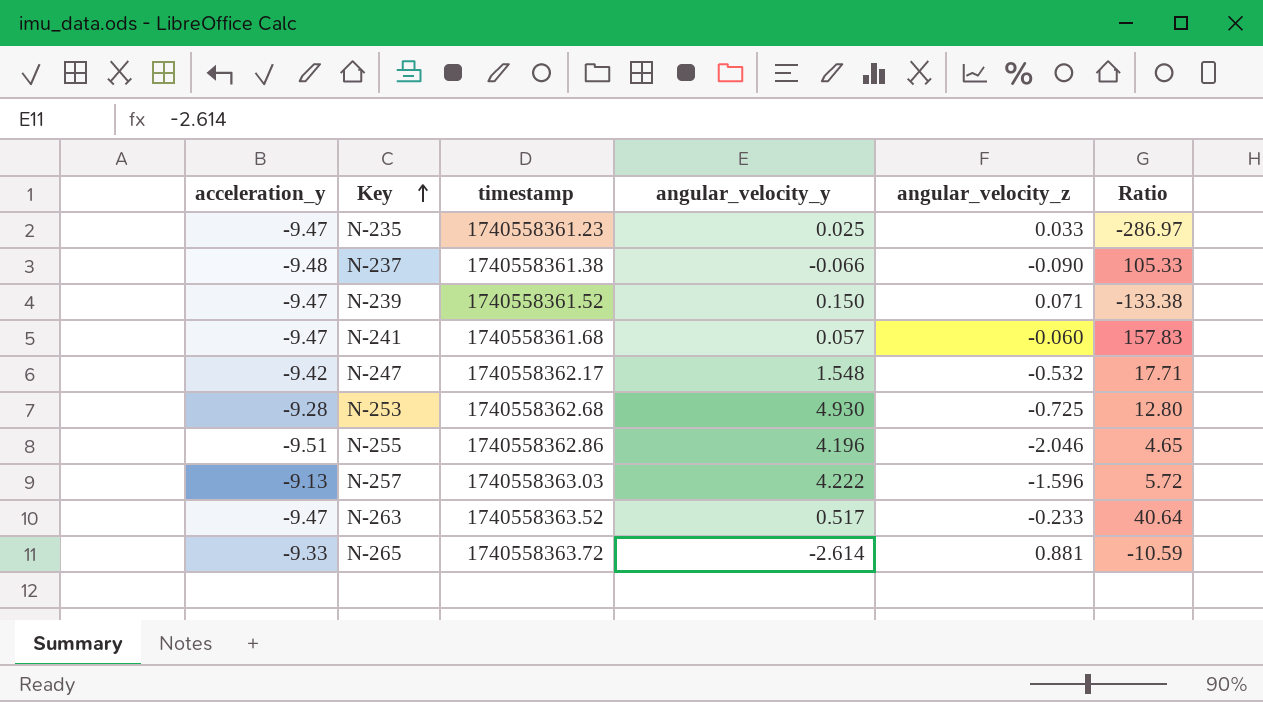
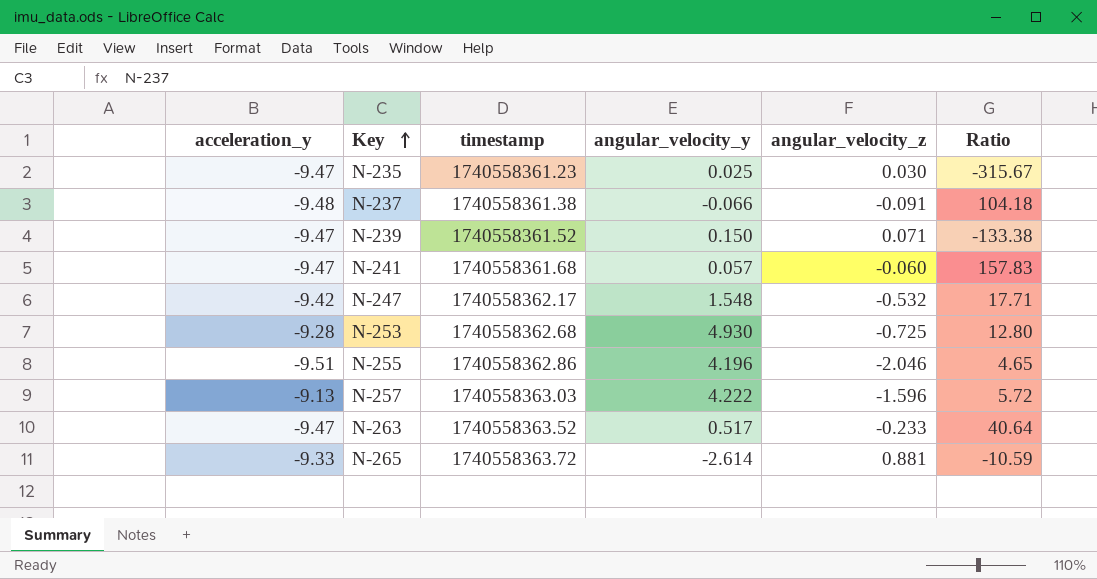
N-235 | angular_velocity_z: 0.033 -> 0.030
N-235 | Ratio: -286.97 -> -315.67
N-237 | angular_velocity_z: -0.090 -> -0.091
N-237 | Ratio: 105.33 -> 104.18

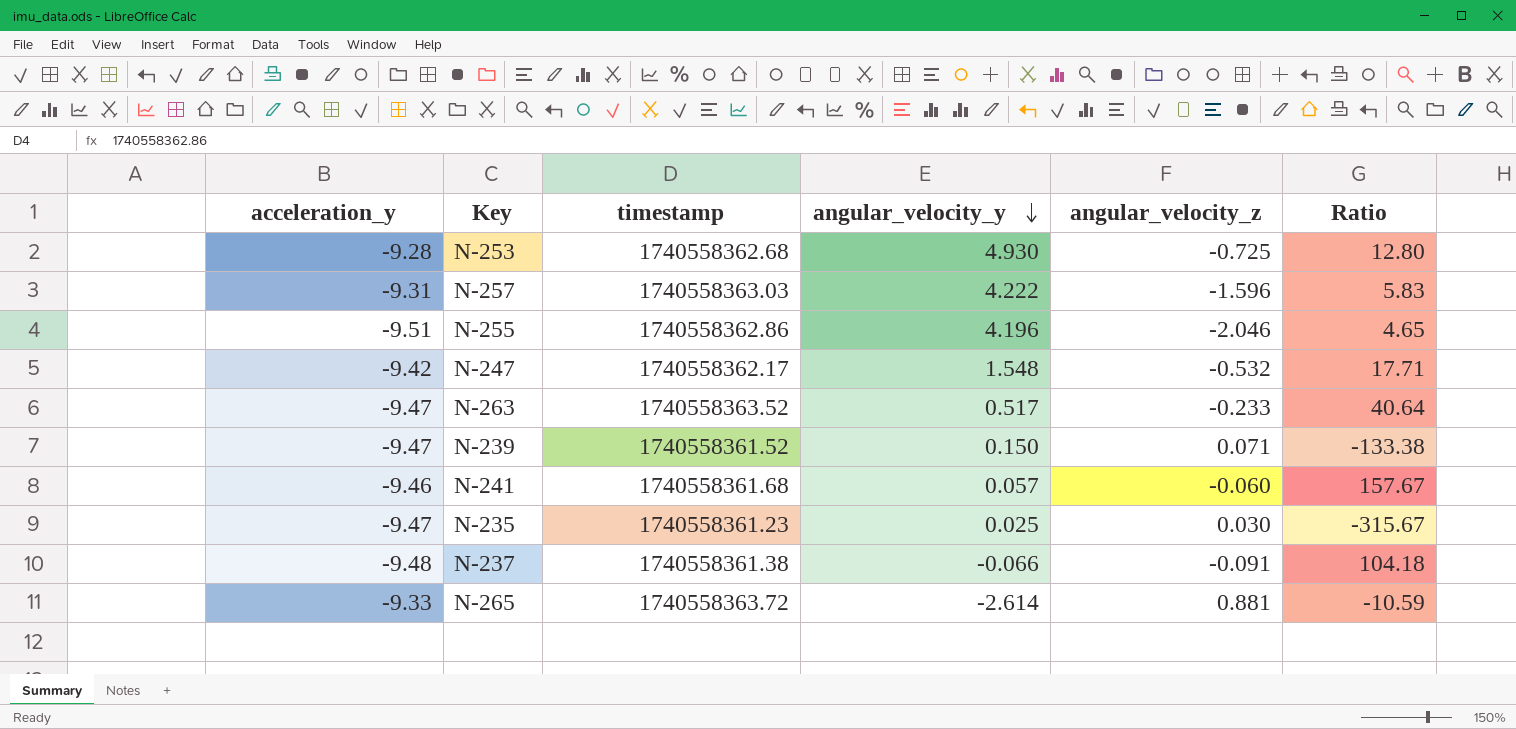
row order: Key ascending -> angular_velocity_y descending
N-257 | acceleration_y: -9.13 -> -9.31
N-257 | Ratio: 5.72 -> 5.83
N-241 | acceleration_y: -9.47 -> -9.46
N-241 | Ratio: 157.83 -> 157.67

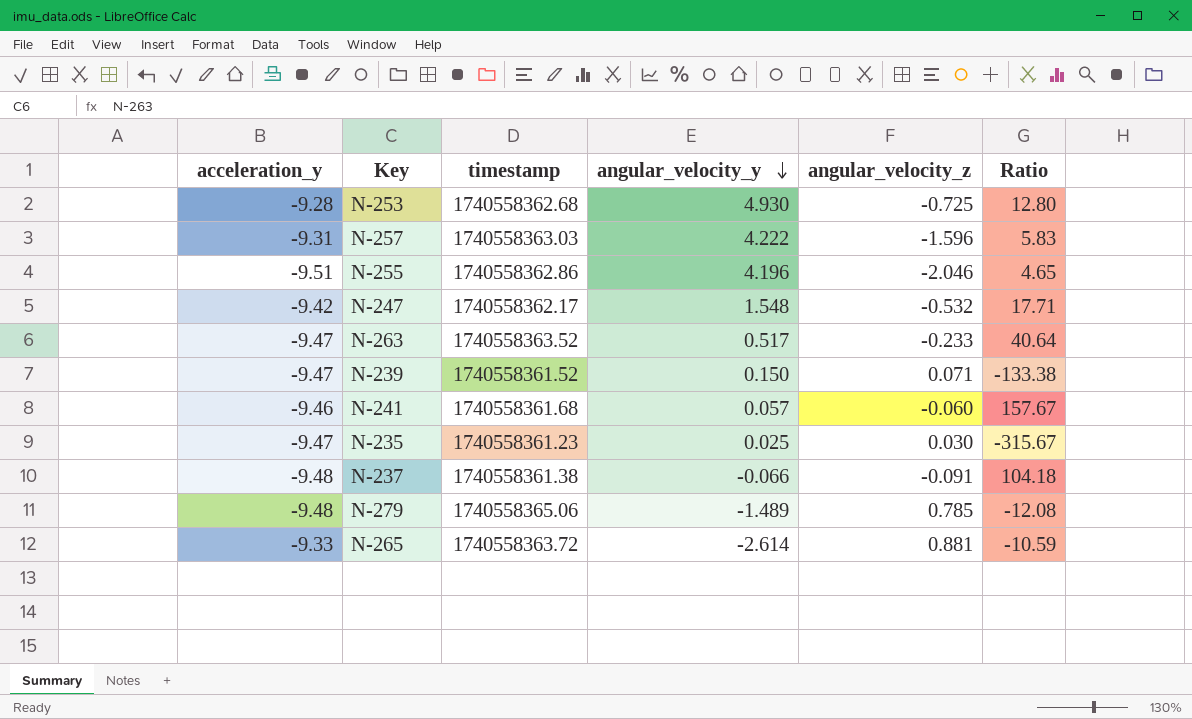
row N-279: none -> -9.48 | 1740558365.06 | -1.489 | 0.785 | -12.08

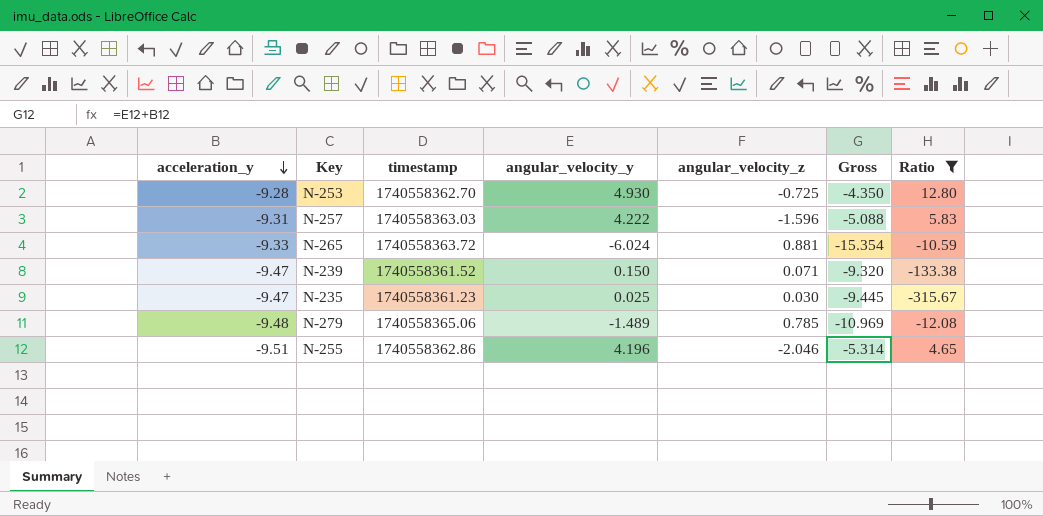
filter: none -> Ratio <= 12.80
row order: angular_velocity_y descending -> acceleration_y descending
column Gross | formula: none -> [acceleration_y] + [angular_velocity_y]
N-253 | timestamp: 1740558362.68 -> 1740558362.70
N-265 | angular_velocity_y: -2.614 -> -6.024

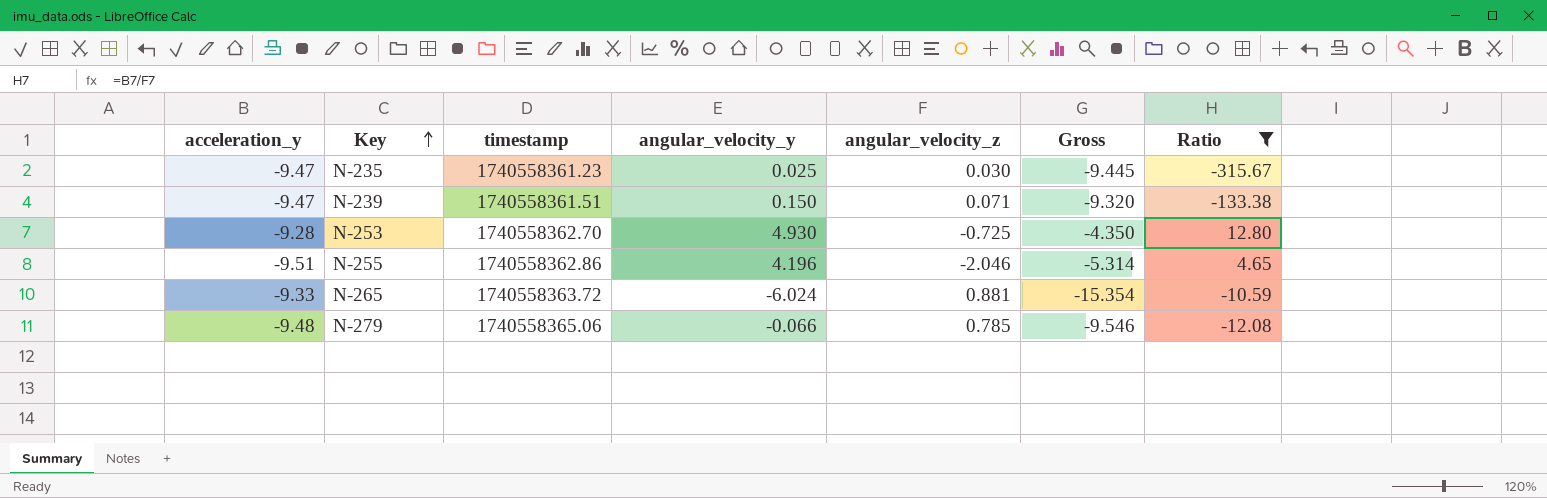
row order: acceleration_y descending -> Key ascending
row N-257: -9.31 | 1740558363.03 | 4.222 | -1.596 | -5.088 | 5.83 -> none
N-239 | timestamp: 1740558361.52 -> 1740558361.51
N-279 | angular_velocity_y: -1.489 -> -0.066
N-279 | Gross: -10.969 -> -9.546

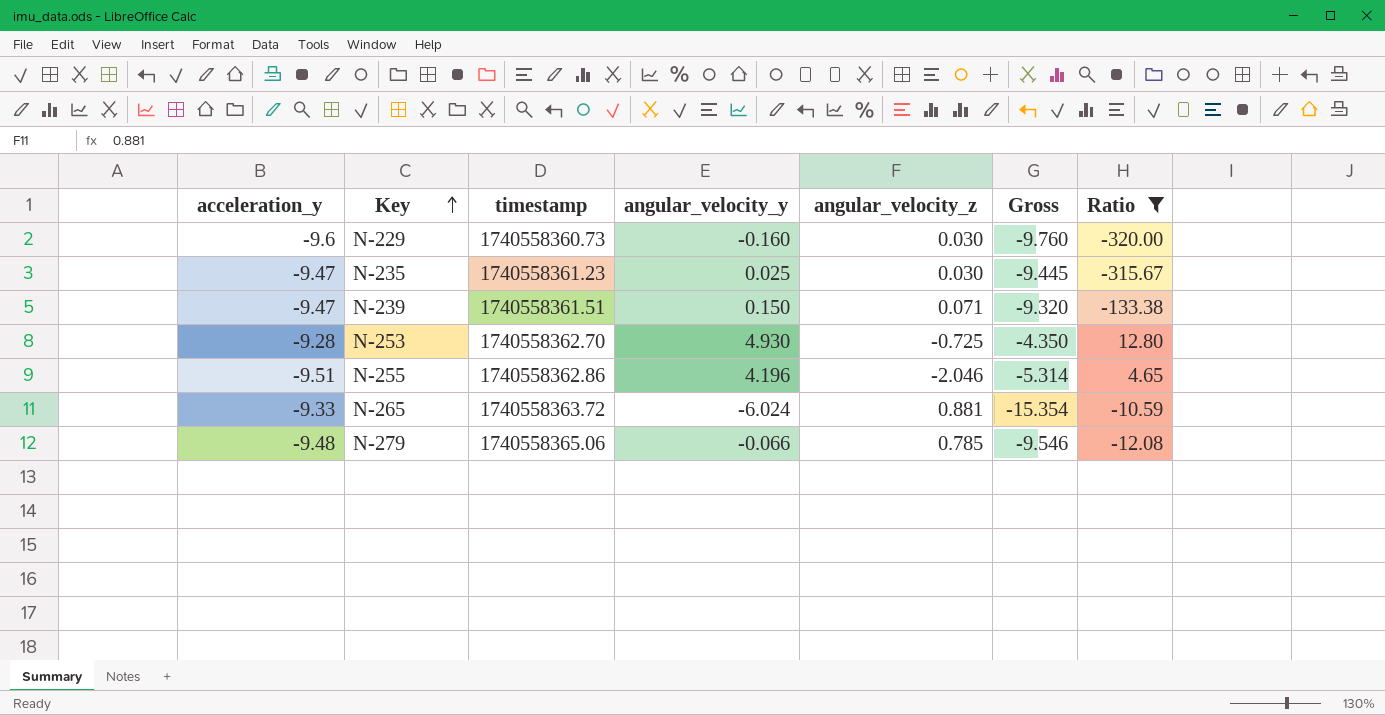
row N-229: none -> -9.6 | 1740558360.73 | -0.160 | 0.030 | -9.760 | -320.00

